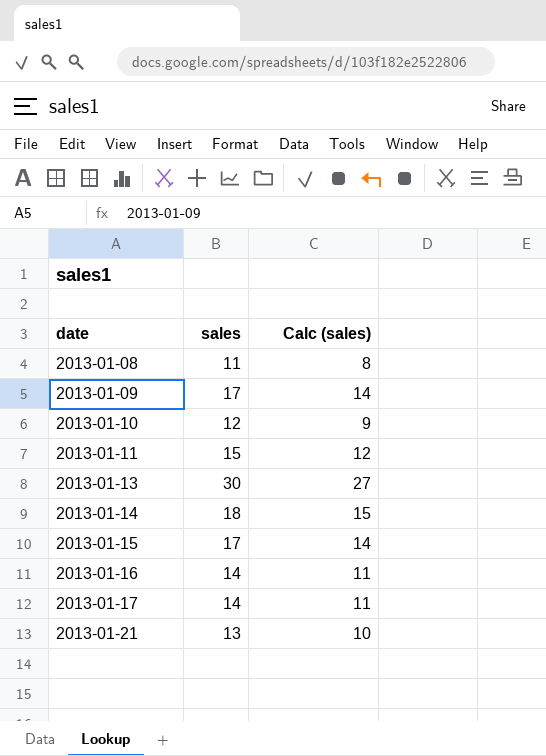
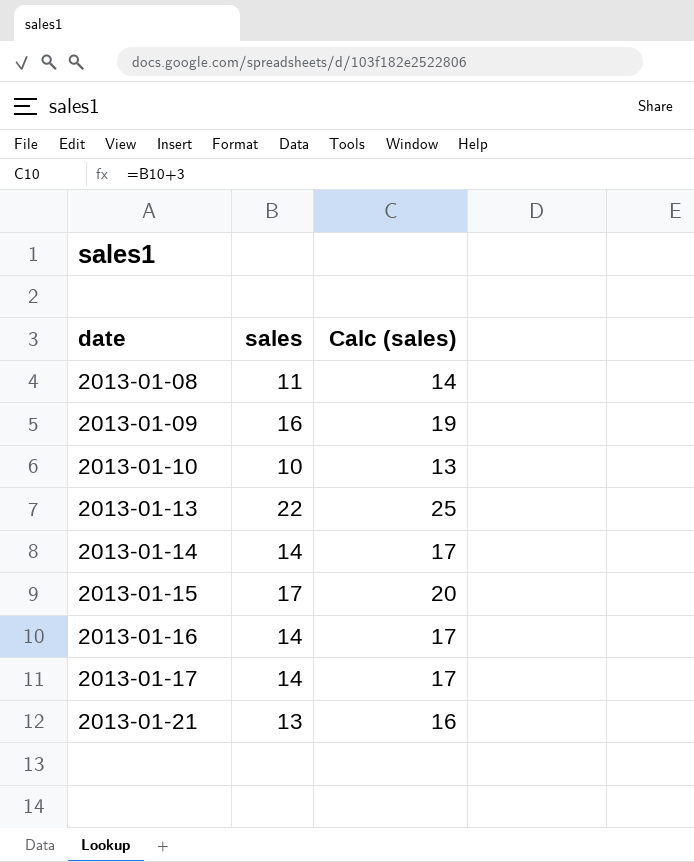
column Calc (sales) | formula: [sales] - 3 -> [sales] + 3
row 2013-01-11: 15 | 12 -> none
2013-01-09 | sales: 17 -> 16
2013-01-10 | sales: 12 -> 10
2013-01-13 | sales: 30 -> 22
2013-01-14 | sales: 18 -> 14

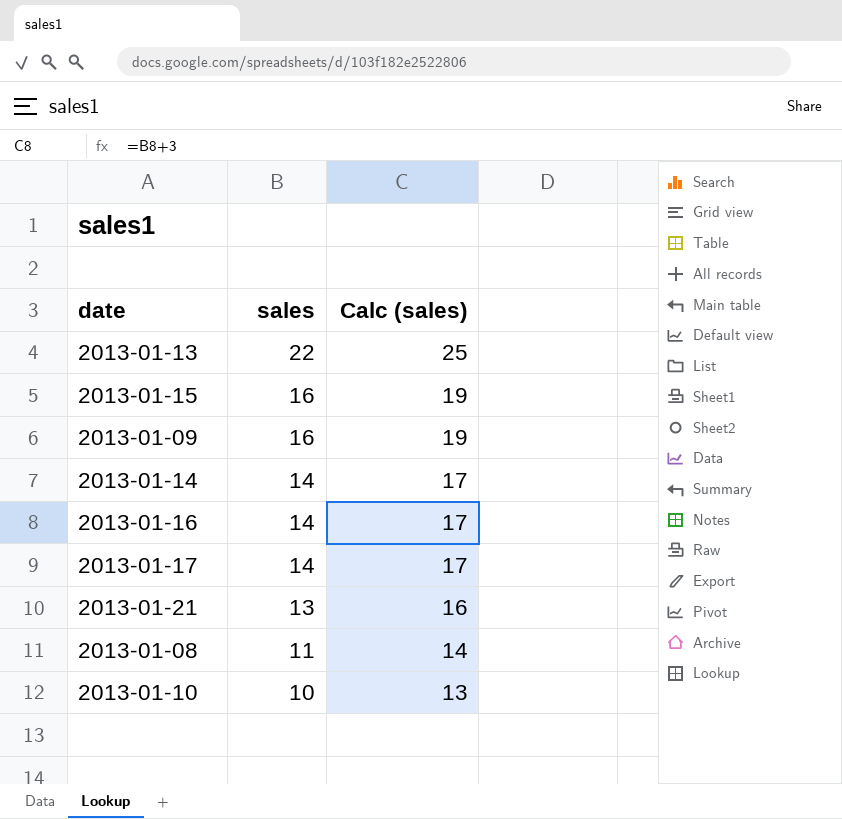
row order: date ascending -> sales descending
2013-01-15 | sales: 17 -> 16
2013-01-15 | Calc (sales): 20 -> 19

